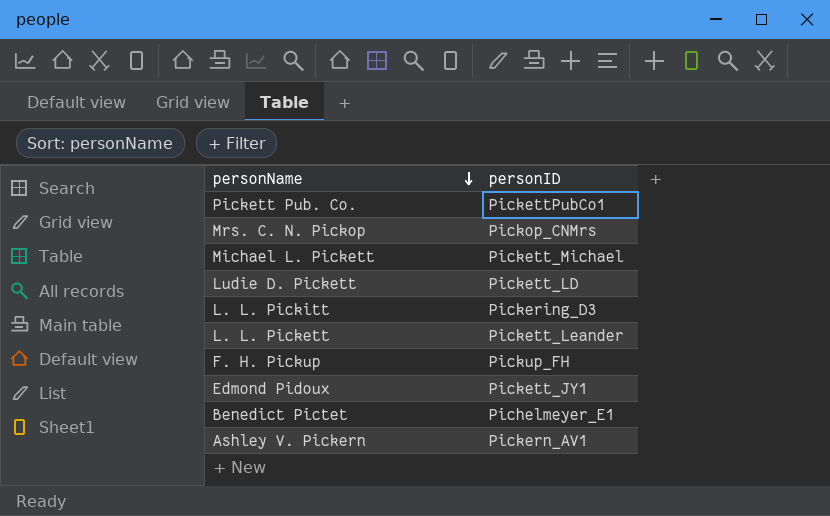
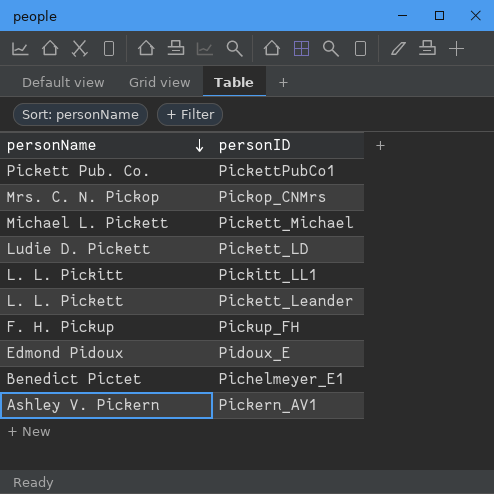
L. L. Pickitt | personID: Pickering_D3 -> Pickitt_LL1
Edmond Pidoux | personID: Pickett_JY1 -> Pidoux_E

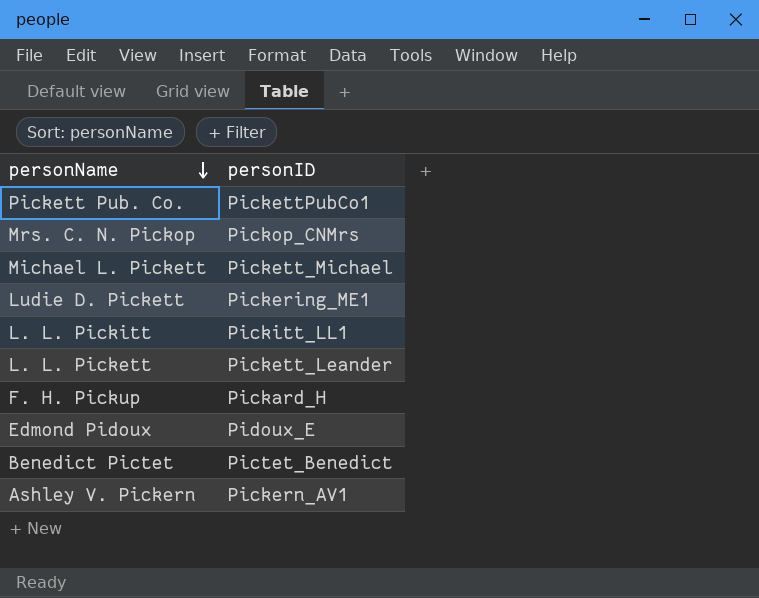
Ludie D. Pickett | personID: Pickett_LD -> Pickering_ME1
F. H. Pickup | personID: Pickup_FH -> Pickard_H
Benedict Pictet | personID: Pichelmeyer_E1 -> Pictet_Benedict

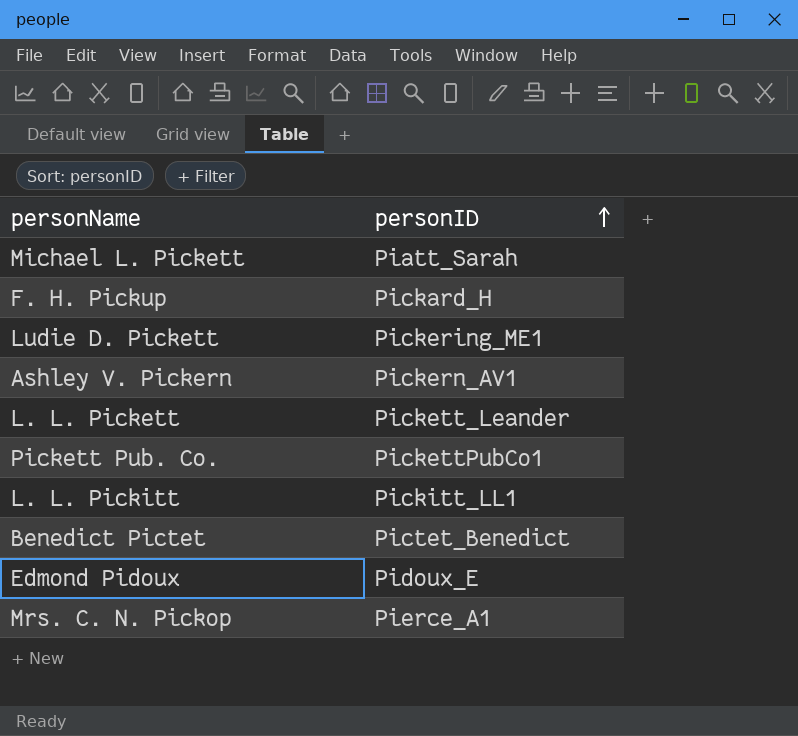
row order: personName descending -> personID ascending
Michael L. Pickett | personID: Pickett_Michael -> Piatt_Sarah
Mrs. C. N. Pickop | personID: Pickop_CNMrs -> Pierce_A1

